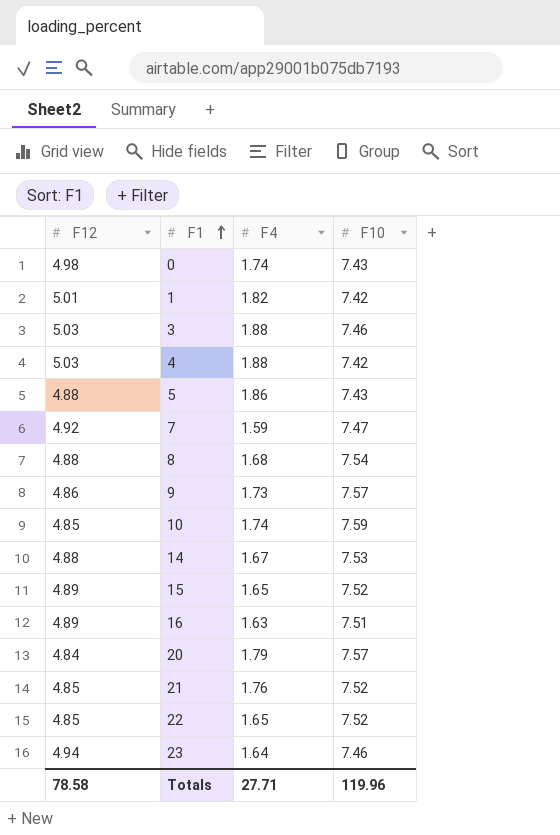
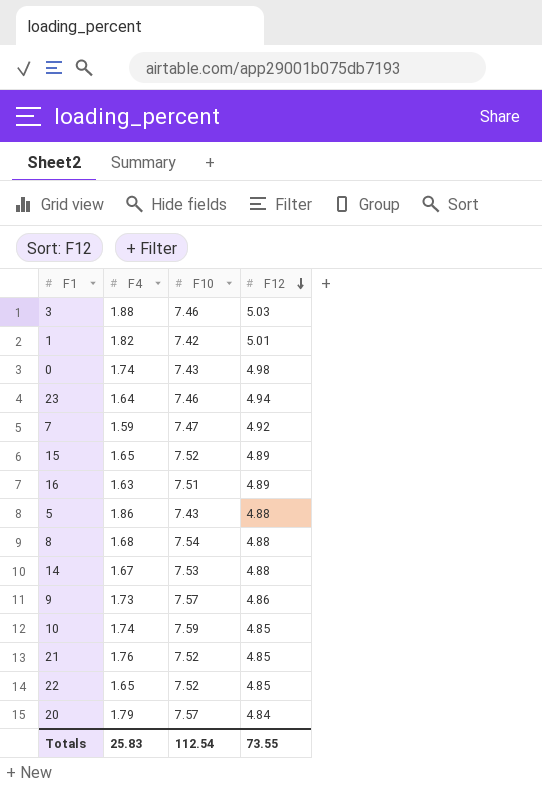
row order: F1 ascending -> F12 descending
column F12 | position: 1 -> 4
row 4: 5.03 | 1.88 | 7.42 -> none
Totals | F4: 27.71 -> 25.83
Totals | F10: 119.96 -> 112.54
Totals | F12: 78.58 -> 73.55

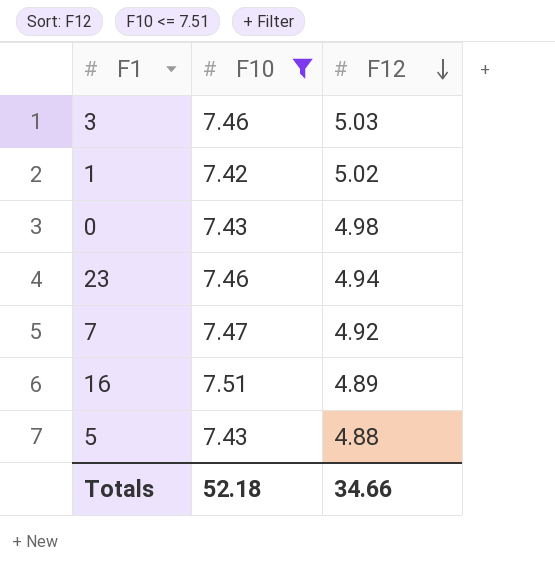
filter: none -> F10 <= 7.51
column F4 | position: 2 -> none
1 | F12: 5.01 -> 5.02
Totals | F10: 112.54 -> 52.18
Totals | F12: 73.55 -> 34.66

